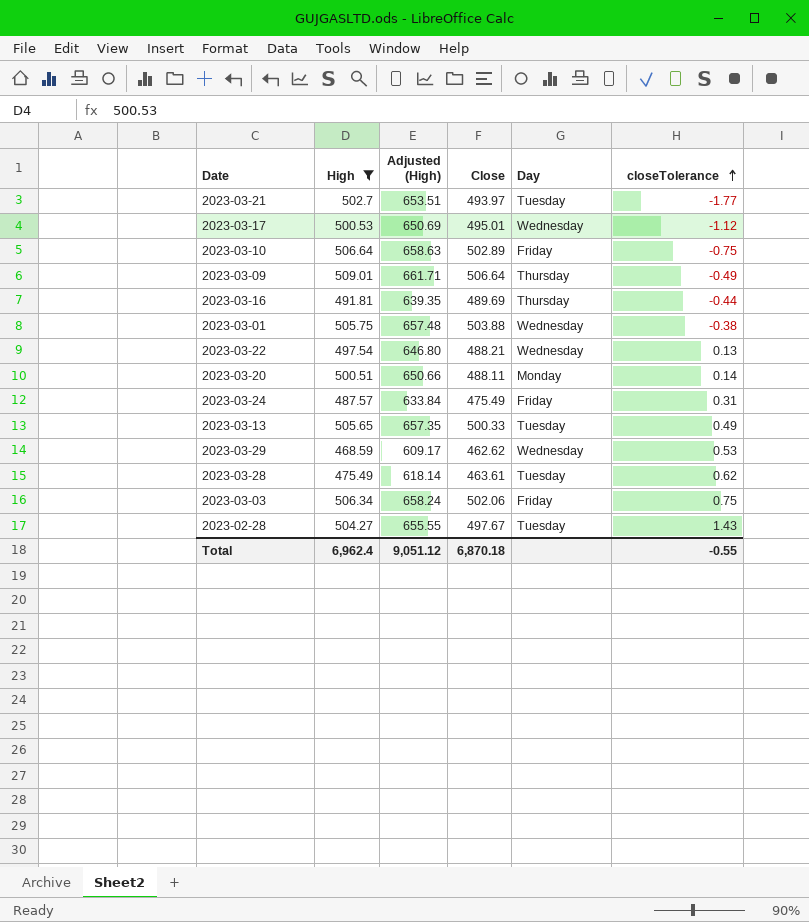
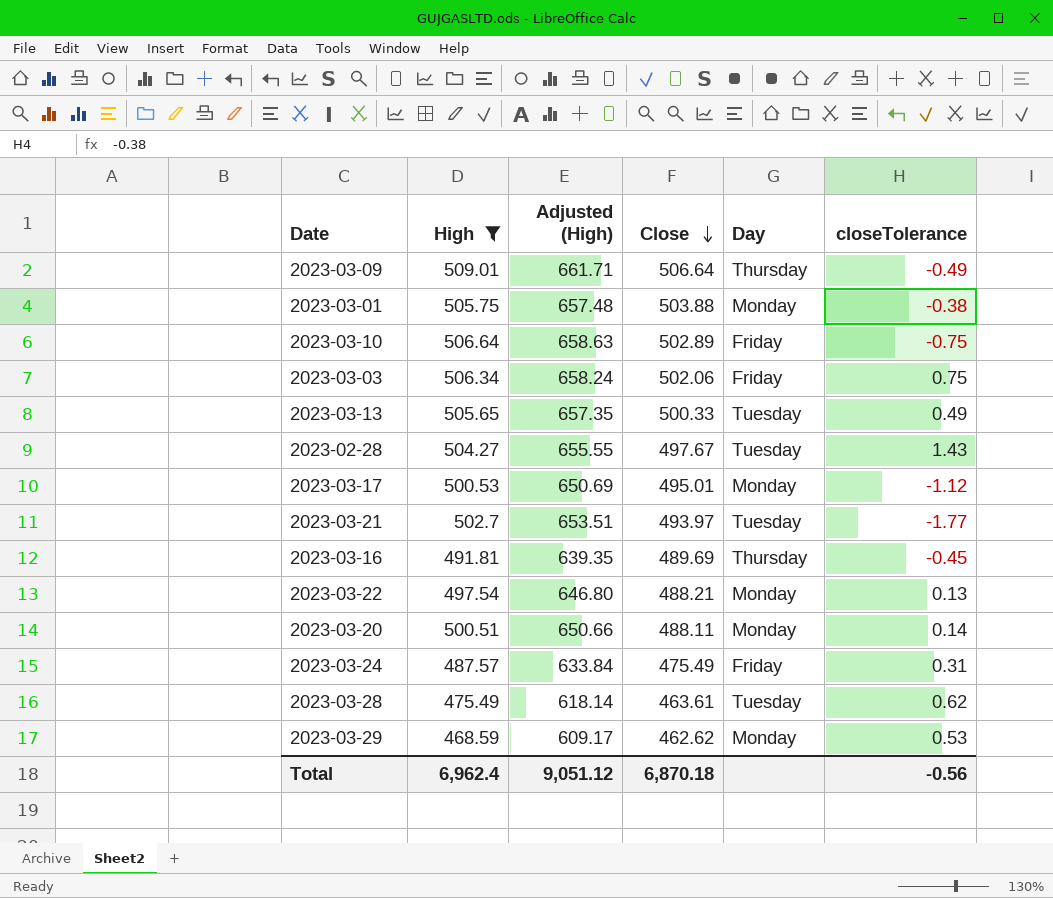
row order: closeTolerance ascending -> Close descending
2023-03-01 | Day: Wednesday -> Monday
2023-03-17 | Day: Wednesday -> Monday
2023-03-16 | closeTolerance: -0.44 -> -0.45
2023-03-22 | Day: Wednesday -> Monday
2023-03-29 | Day: Wednesday -> Monday
Total | closeTolerance: -0.55 -> -0.56

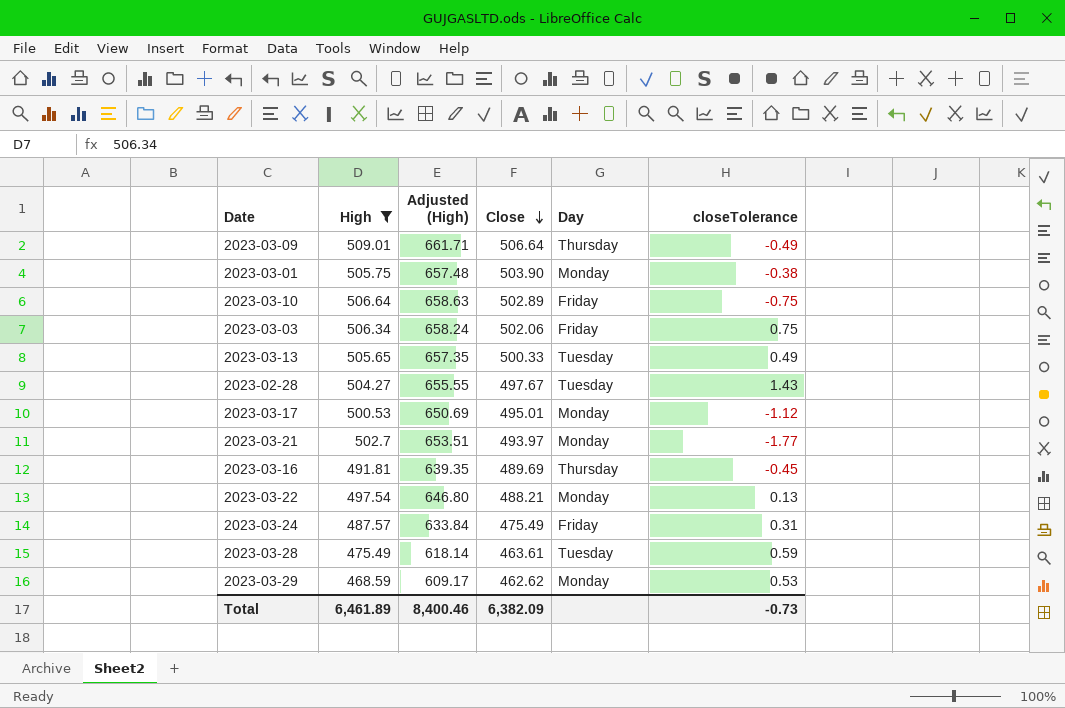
row 2023-03-20: 500.51 | 650.66 | 488.11 | Monday | 0.14 -> none
2023-03-01 | Close: 503.88 -> 503.90
2023-03-21 | Day: Tuesday -> Monday
2023-03-28 | closeTolerance: 0.62 -> 0.59
Total | High: 6,962.4 -> 6,461.89
Total | Adjusted (High): 9,051.12 -> 8,400.46
Total | Close: 6,870.18 -> 6,382.09
Total | closeTolerance: -0.56 -> -0.73

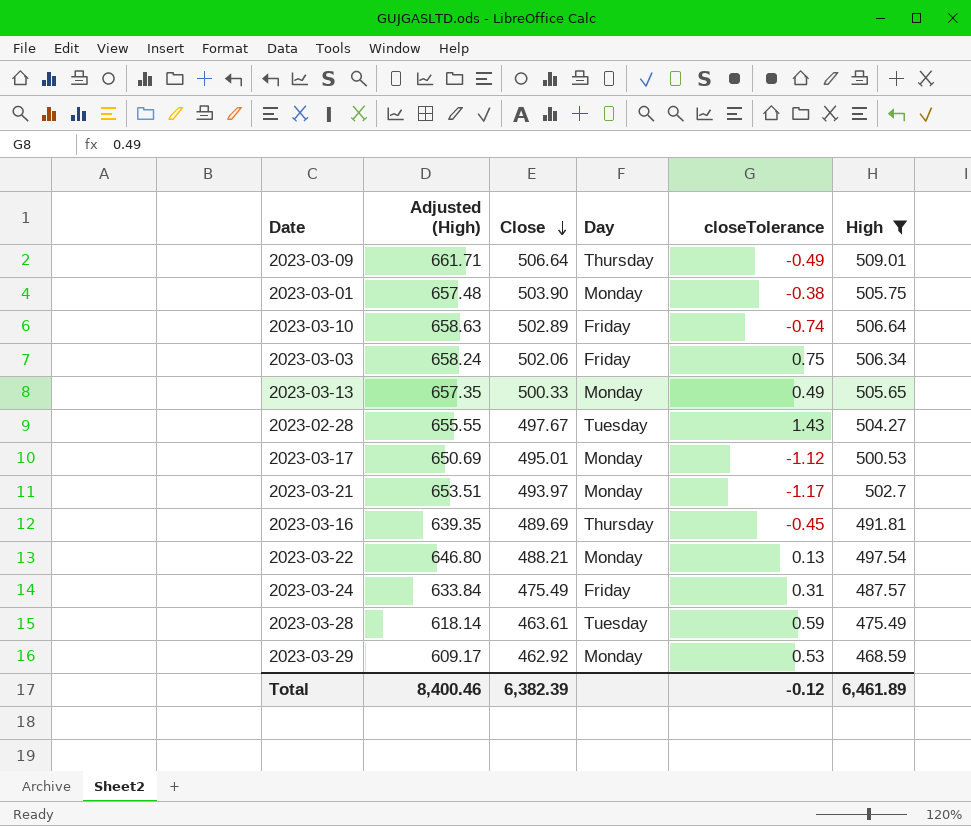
column High | position: 2 -> 6
2023-03-10 | closeTolerance: -0.75 -> -0.74
2023-03-13 | Day: Tuesday -> Monday
2023-03-21 | closeTolerance: -1.77 -> -1.17
2023-03-29 | Close: 462.62 -> 462.92
Total | Close: 6,382.09 -> 6,382.39
Total | closeTolerance: -0.73 -> -0.12

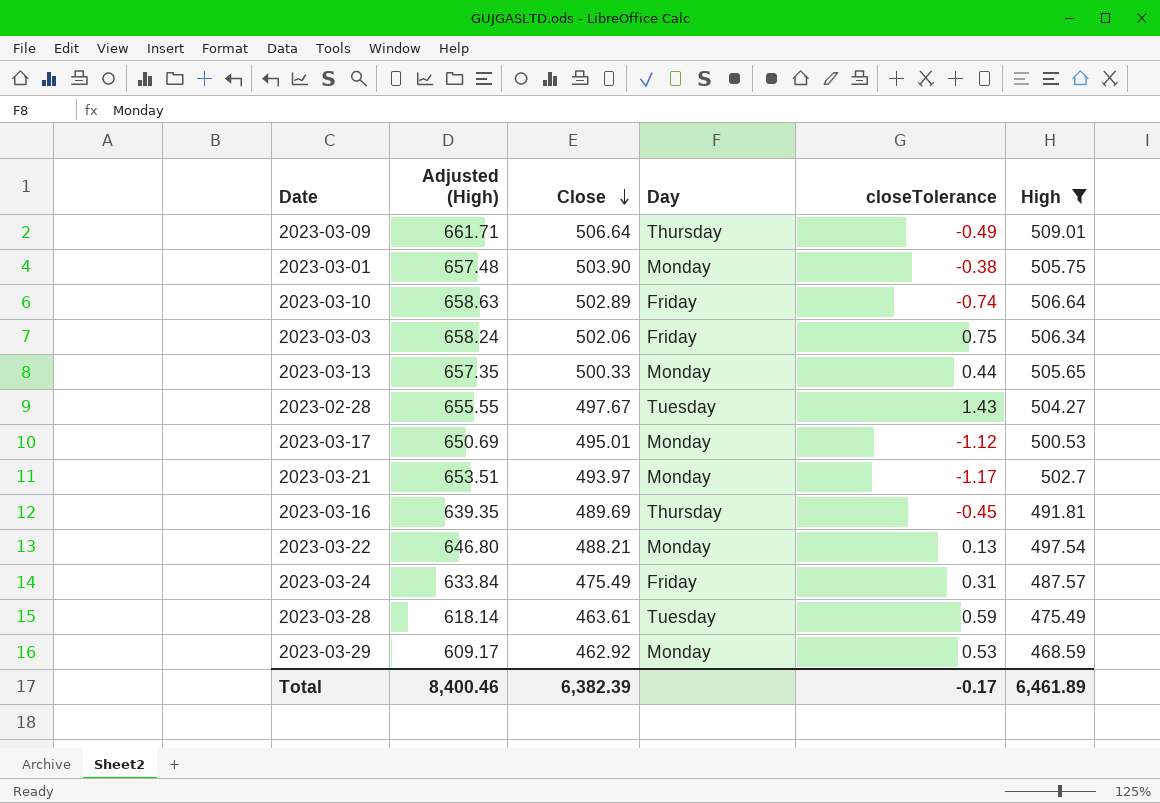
2023-03-13 | closeTolerance: 0.49 -> 0.44
Total | closeTolerance: -0.12 -> -0.17

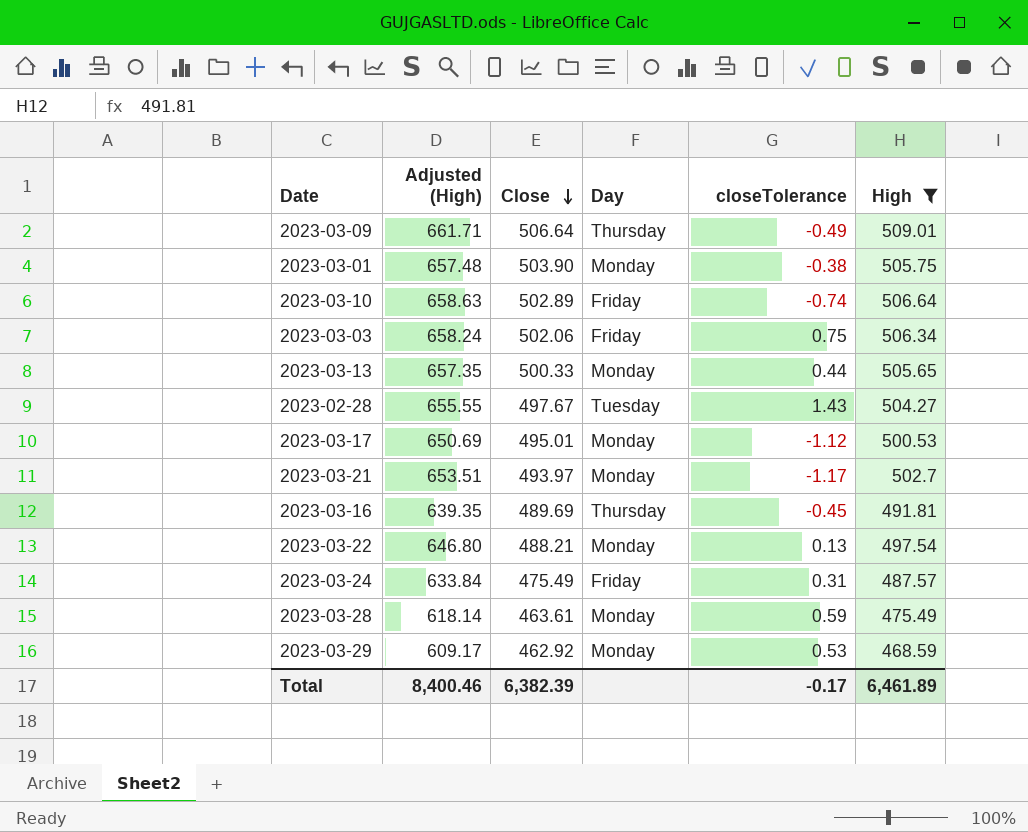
2023-03-28 | Day: Tuesday -> Monday

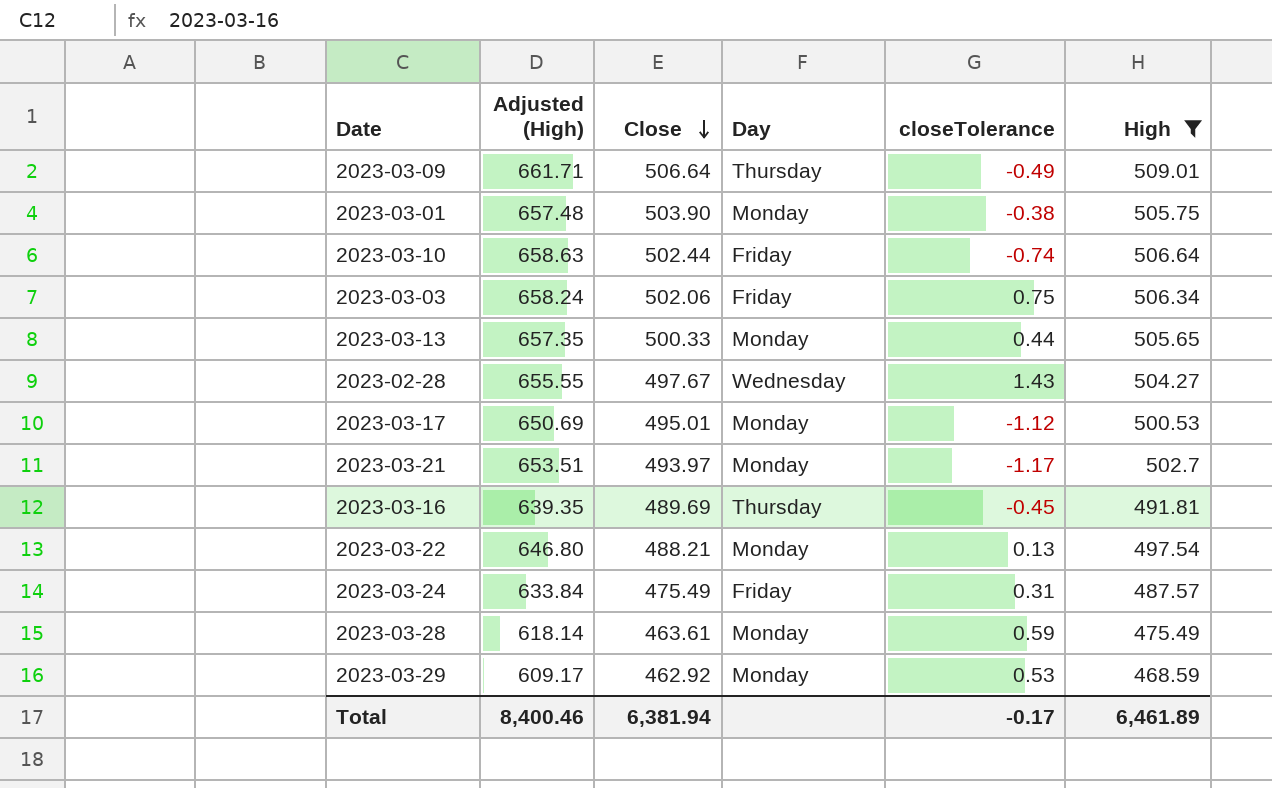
2023-03-10 | Close: 502.89 -> 502.44
2023-02-28 | Day: Tuesday -> Wednesday
Total | Close: 6,382.39 -> 6,381.94

